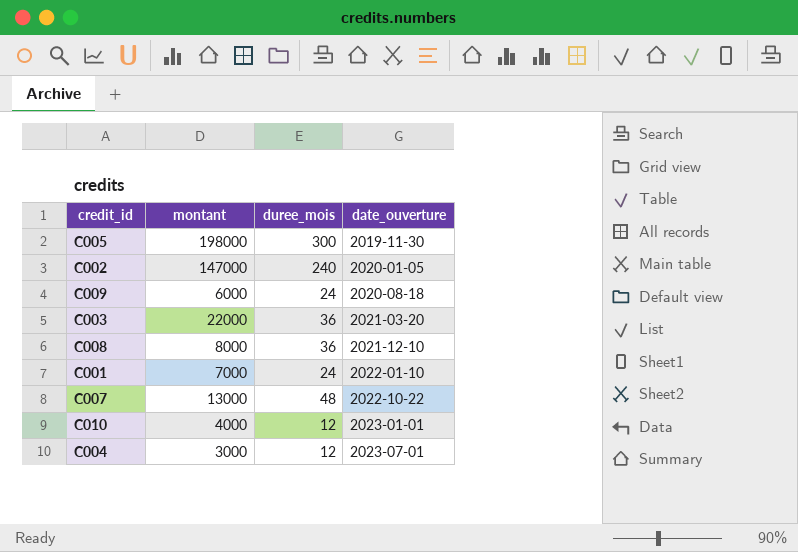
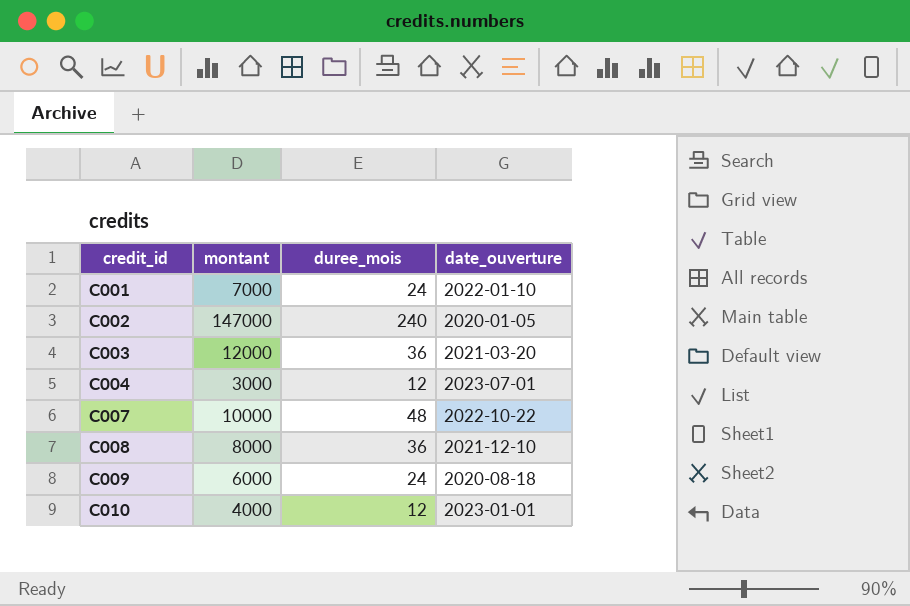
row order: date_ouverture ascending -> credit_id ascending
row C005: 198000 | 300 | 2019-11-30 -> none
C003 | montant: 22000 -> 12000
C007 | montant: 13000 -> 10000

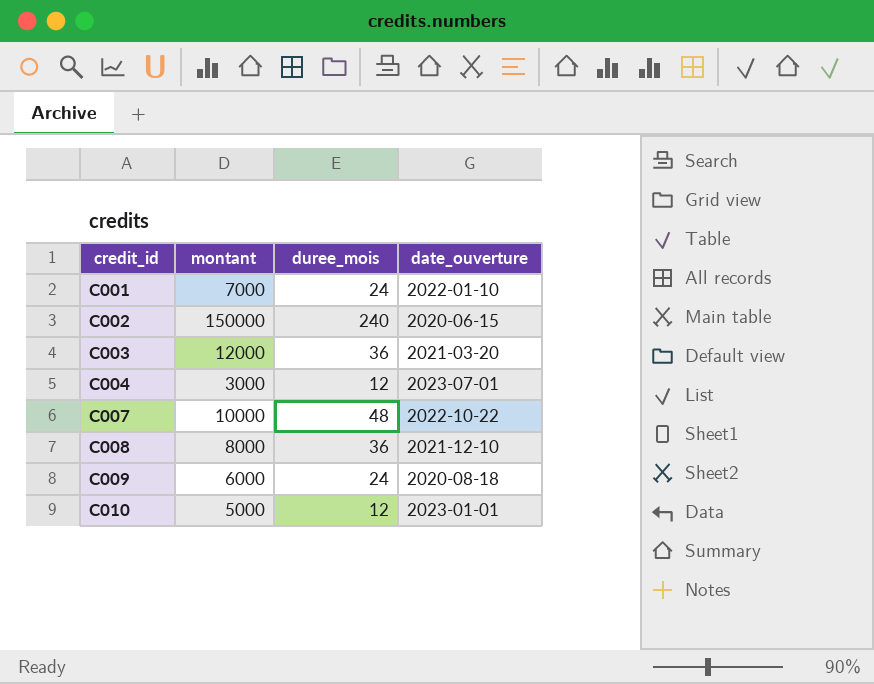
C002 | montant: 147000 -> 150000
C002 | date_ouverture: 2020-01-05 -> 2020-06-15
C010 | montant: 4000 -> 5000

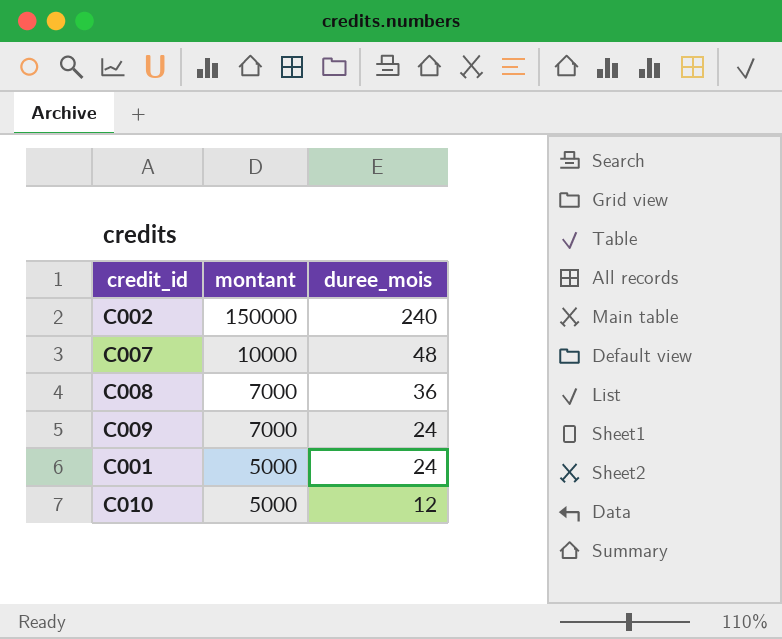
row order: credit_id ascending -> montant descending
column date_ouverture | position: 4 -> none
row C003: 12000 | 36 | 2021-03-20 -> none
row C004: 3000 | 12 | 2023-07-01 -> none
C008 | montant: 8000 -> 7000
C009 | montant: 6000 -> 7000
C001 | montant: 7000 -> 5000

